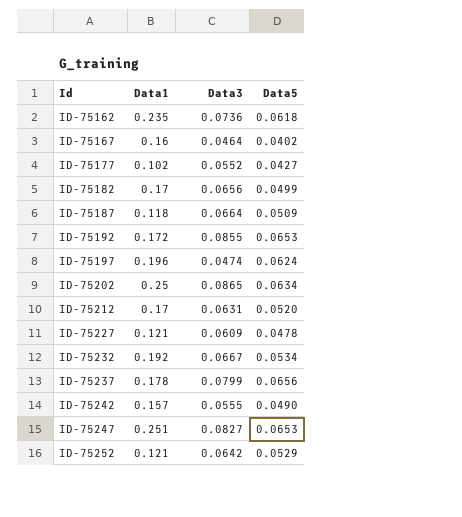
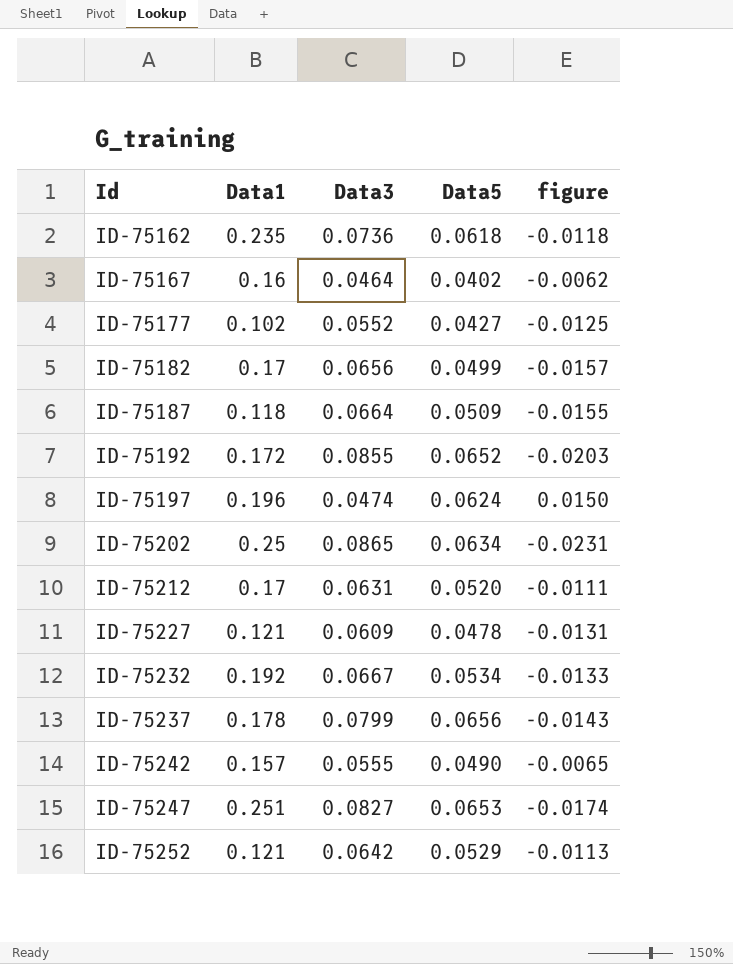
column figure | formula: none -> [Data5] - [Data3]
ID-75192 | Data5: 0.0653 -> 0.0652

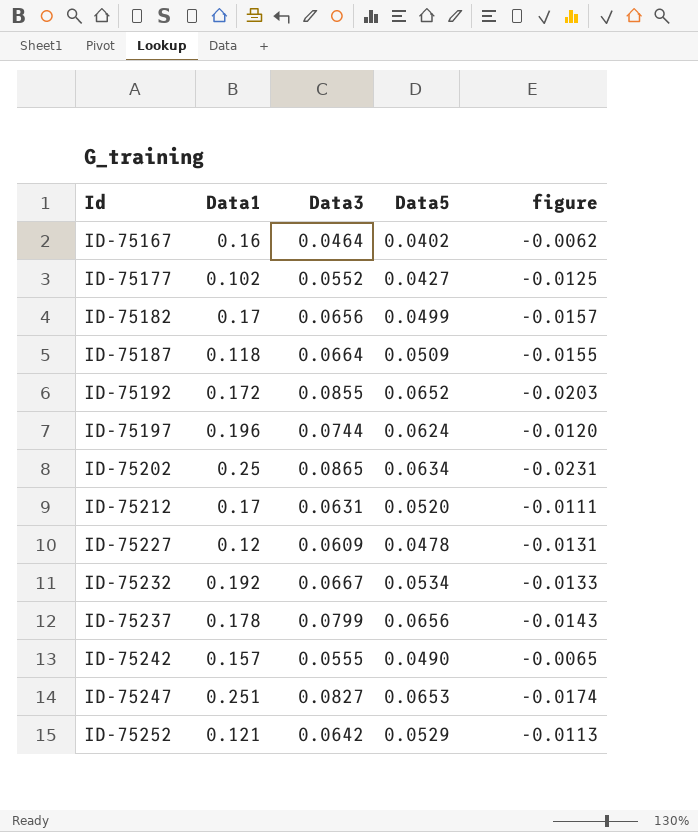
row ID-75162: 0.235 | 0.0736 | 0.0618 | -0.0118 -> none
ID-75197 | Data3: 0.0474 -> 0.0744
ID-75197 | figure: 0.0150 -> -0.0120
ID-75227 | Data1: 0.121 -> 0.12

